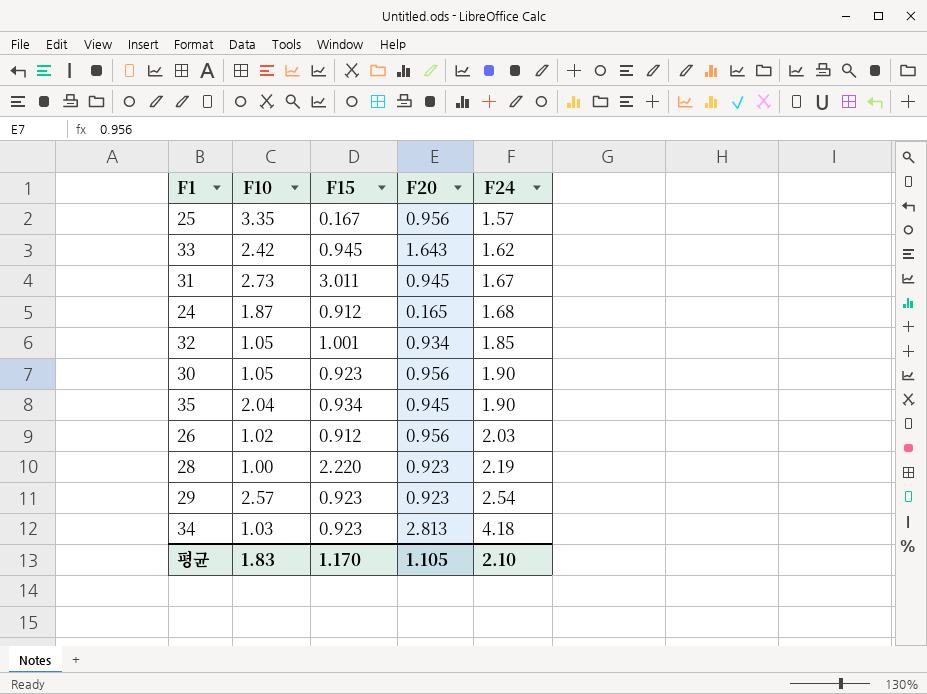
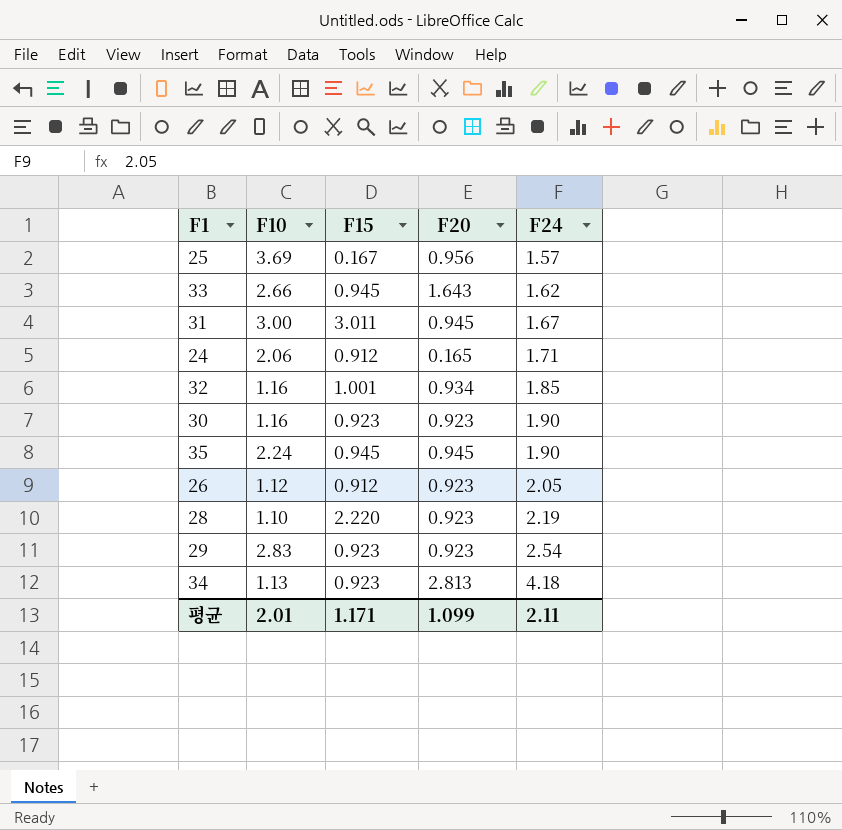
25 | F10: 3.35 -> 3.69
33 | F10: 2.42 -> 2.66
31 | F10: 2.73 -> 3.00
24 | F10: 1.87 -> 2.06
24 | F24: 1.68 -> 1.71
32 | F10: 1.05 -> 1.16
30 | F10: 1.05 -> 1.16
30 | F20: 0.956 -> 0.923
35 | F10: 2.04 -> 2.24
35 | F15: 0.934 -> 0.945
26 | F10: 1.02 -> 1.12
26 | F20: 0.956 -> 0.923
26 | F24: 2.03 -> 2.05
28 | F10: 1.00 -> 1.10
29 | F10: 2.57 -> 2.83
34 | F10: 1.03 -> 1.13
평균 | F10: 1.83 -> 2.01
평균 | F15: 1.170 -> 1.171
평균 | F20: 1.105 -> 1.099
평균 | F24: 2.10 -> 2.11

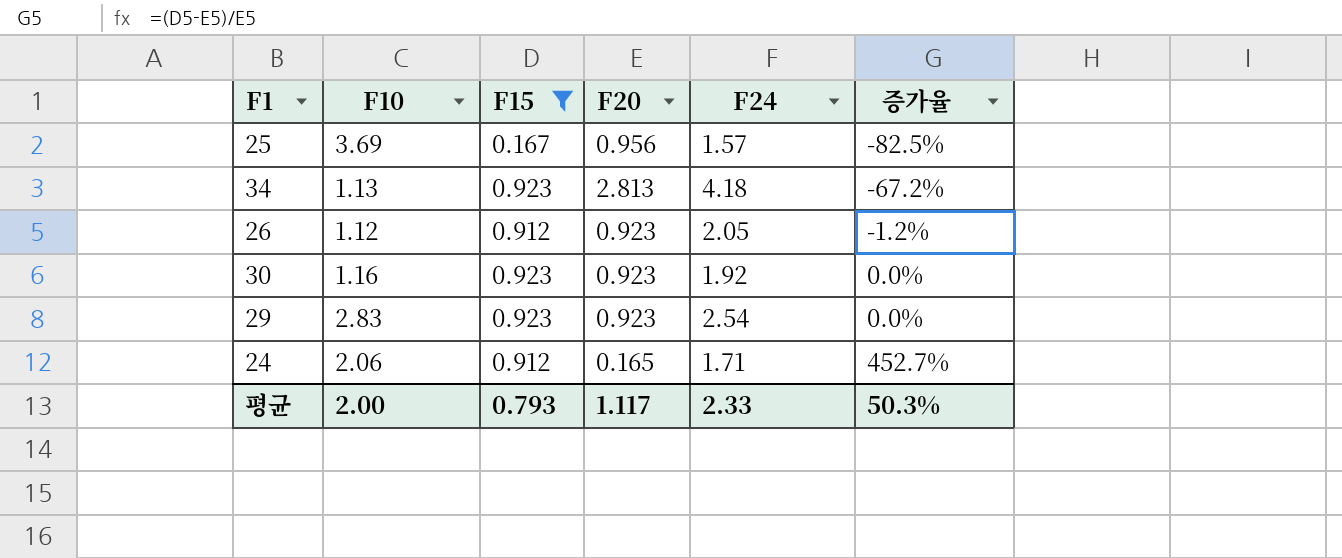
filter: none -> F15 <= 0.923
row order: F24 ascending -> 증가율 ascending
column 증가율 | formula: none -> ([F15] - [F20]) / [F20]
30 | F24: 1.90 -> 1.92
평균 | F10: 2.01 -> 2.00
평균 | F15: 1.171 -> 0.793
평균 | F20: 1.099 -> 1.117
평균 | F24: 2.11 -> 2.33

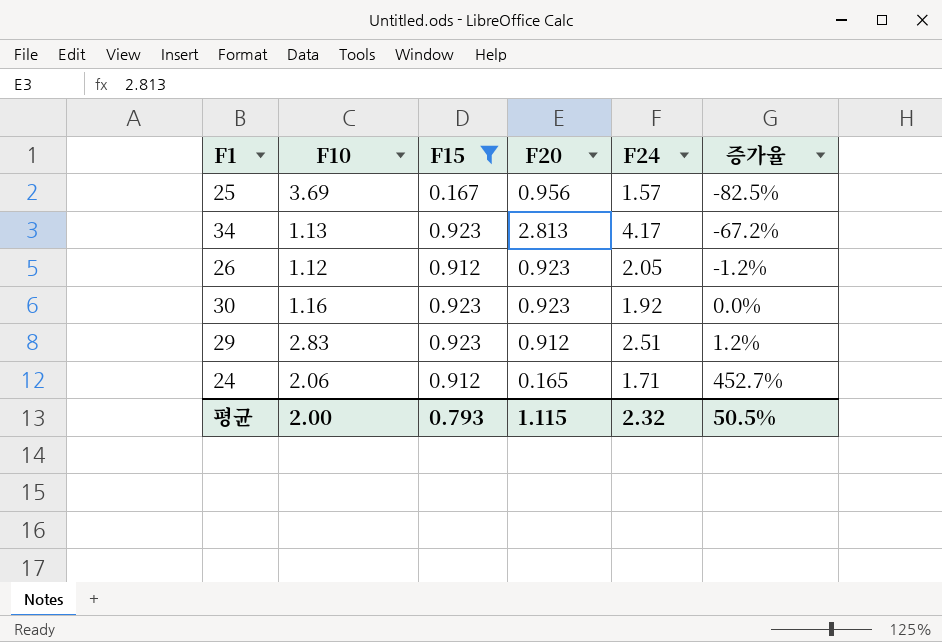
34 | F24: 4.18 -> 4.17
29 | F20: 0.923 -> 0.912
29 | F24: 2.54 -> 2.51
29 | 증가율: 0.0% -> 1.2%
평균 | F20: 1.117 -> 1.115
평균 | F24: 2.33 -> 2.32
평균 | 증가율: 50.3% -> 50.5%

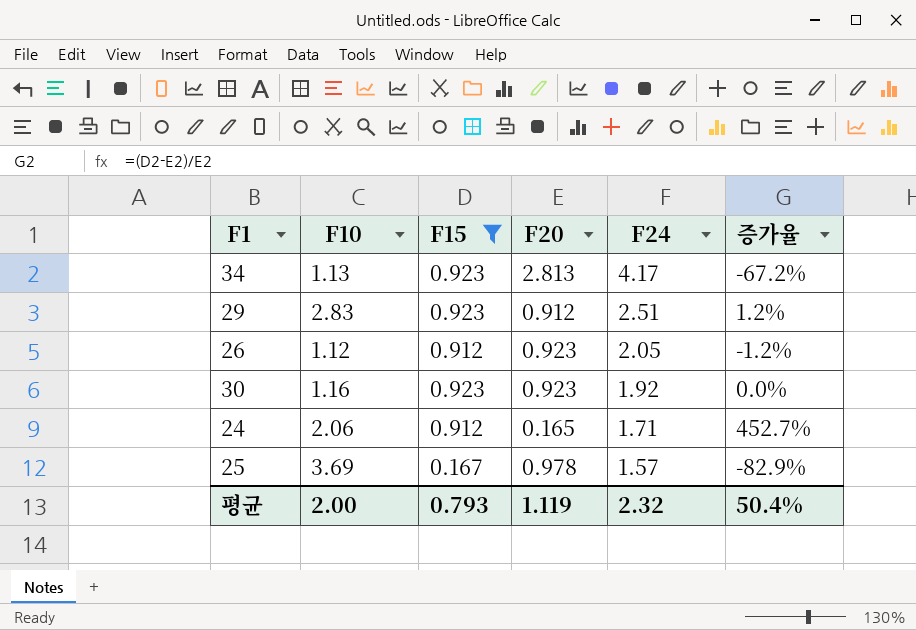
row order: 증가율 ascending -> F24 descending
25 | F20: 0.956 -> 0.978
25 | 증가율: -82.5% -> -82.9%
평균 | F20: 1.115 -> 1.119
평균 | 증가율: 50.5% -> 50.4%

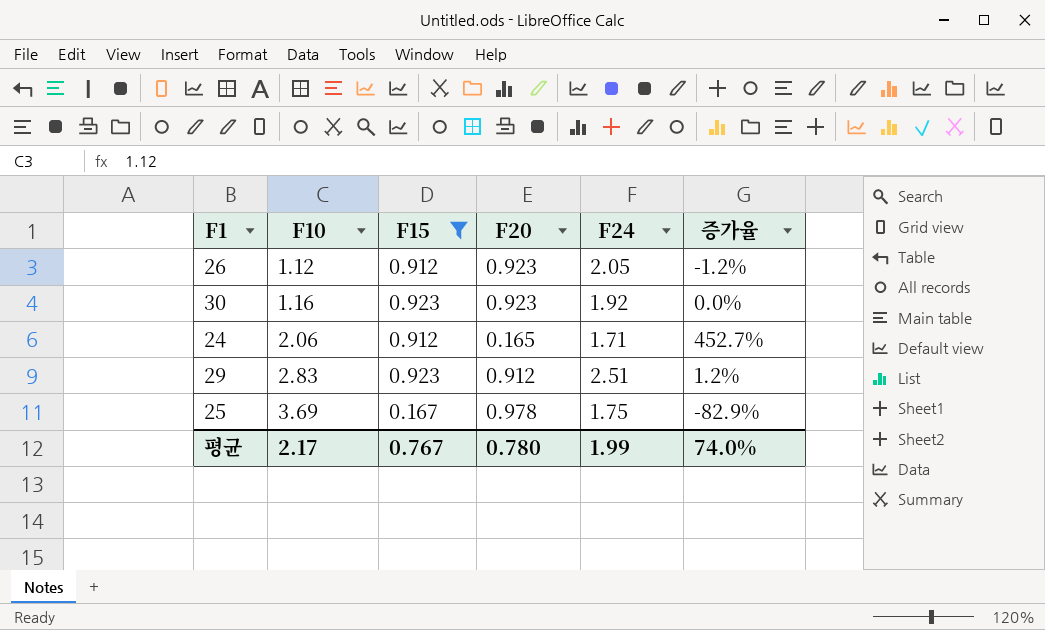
row order: F24 descending -> F10 ascending
row 34: 1.13 | 0.923 | 2.813 | 4.17 | -67.2% -> none
25 | F24: 1.57 -> 1.75
평균 | F10: 2.00 -> 2.17
평균 | F15: 0.793 -> 0.767
평균 | F20: 1.119 -> 0.780
평균 | F24: 2.32 -> 1.99
평균 | 증가율: 50.4% -> 74.0%

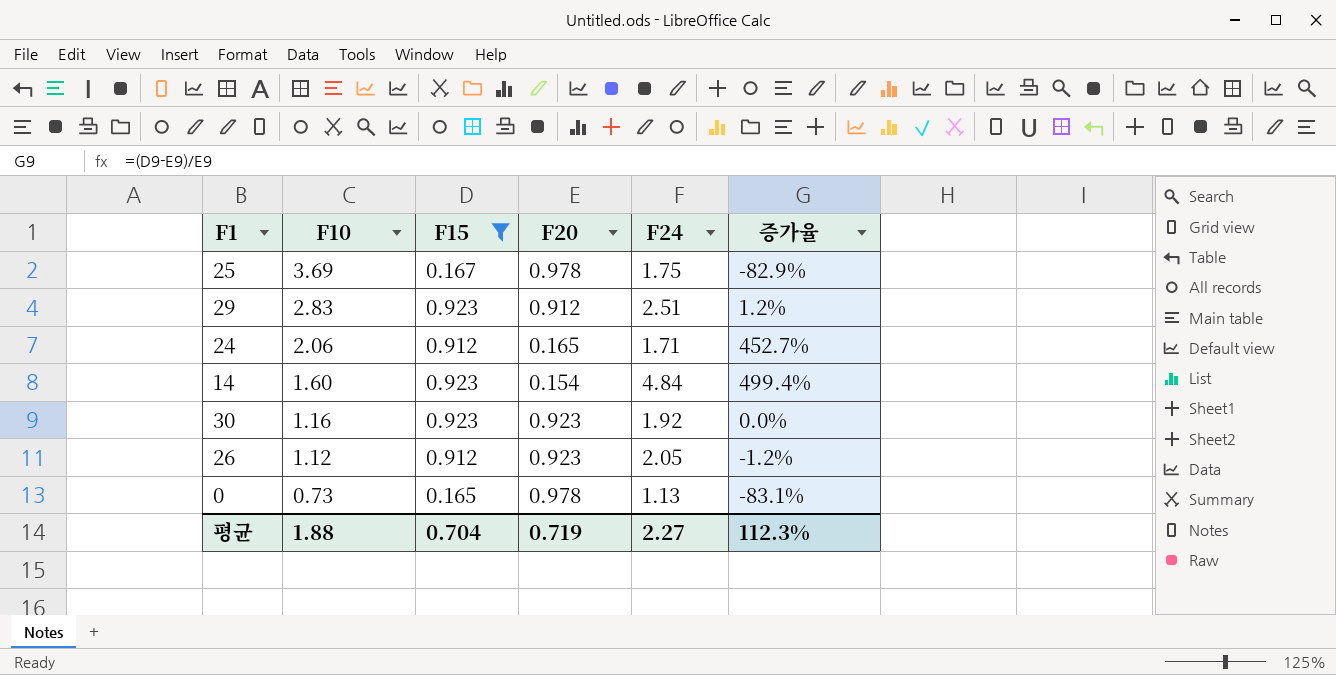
row order: F10 ascending -> F10 descending
row 14: none -> 1.60 | 0.923 | 0.154 | 4.84 | 499.4%
row 0: none -> 0.73 | 0.165 | 0.978 | 1.13 | -83.1%
평균 | F10: 2.17 -> 1.88
평균 | F15: 0.767 -> 0.704
평균 | F20: 0.780 -> 0.719
평균 | F24: 1.99 -> 2.27
평균 | 증가율: 74.0% -> 112.3%

